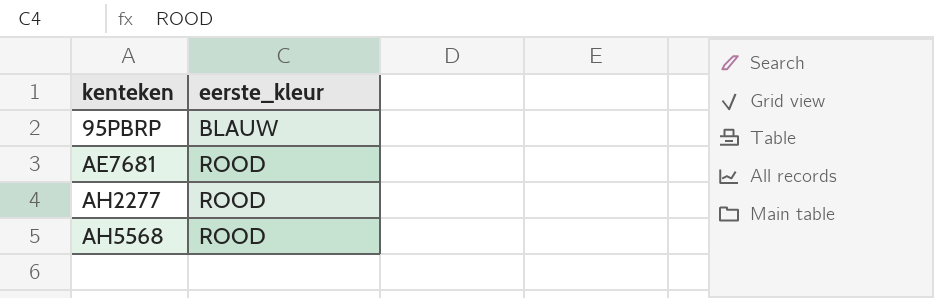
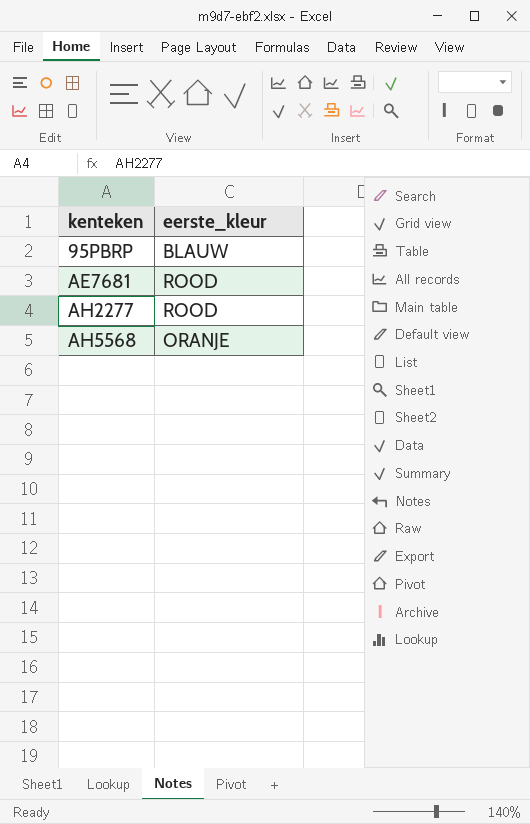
AH5568 | eerste_kleur: ROOD -> ORANJE

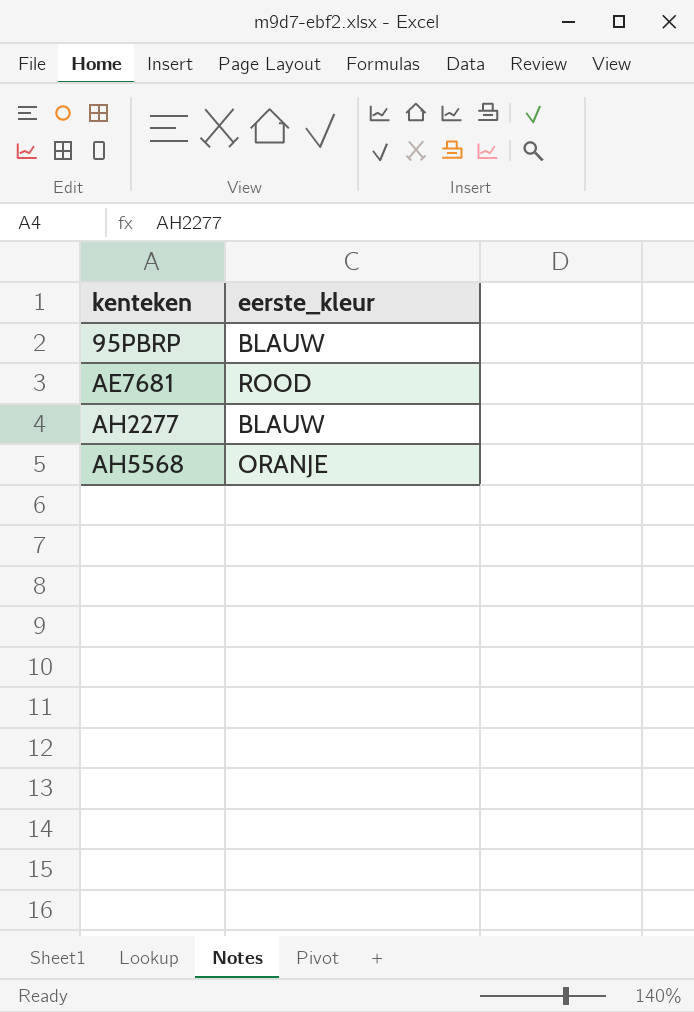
AH2277 | eerste_kleur: ROOD -> BLAUW

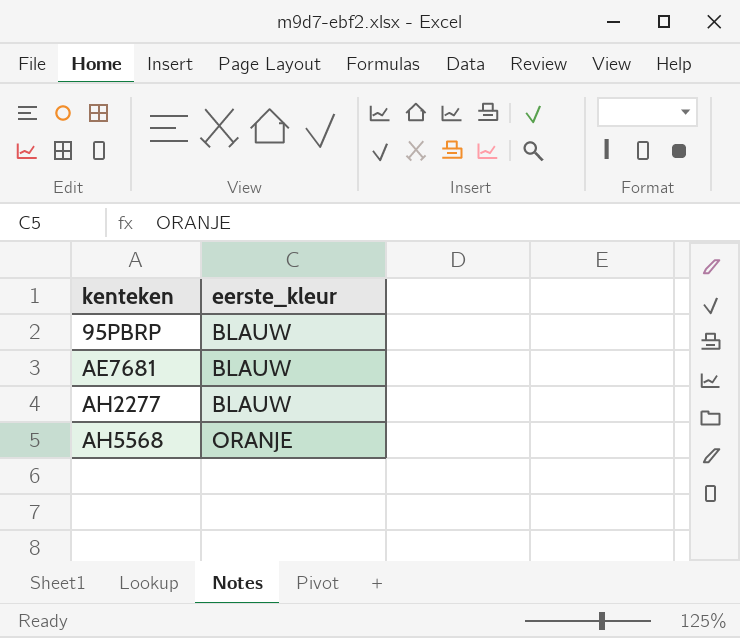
AE7681 | eerste_kleur: ROOD -> BLAUW

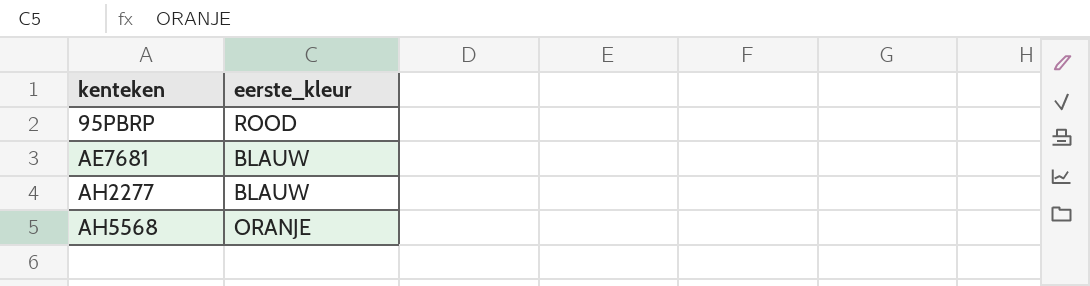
95PBRP | eerste_kleur: BLAUW -> ROOD

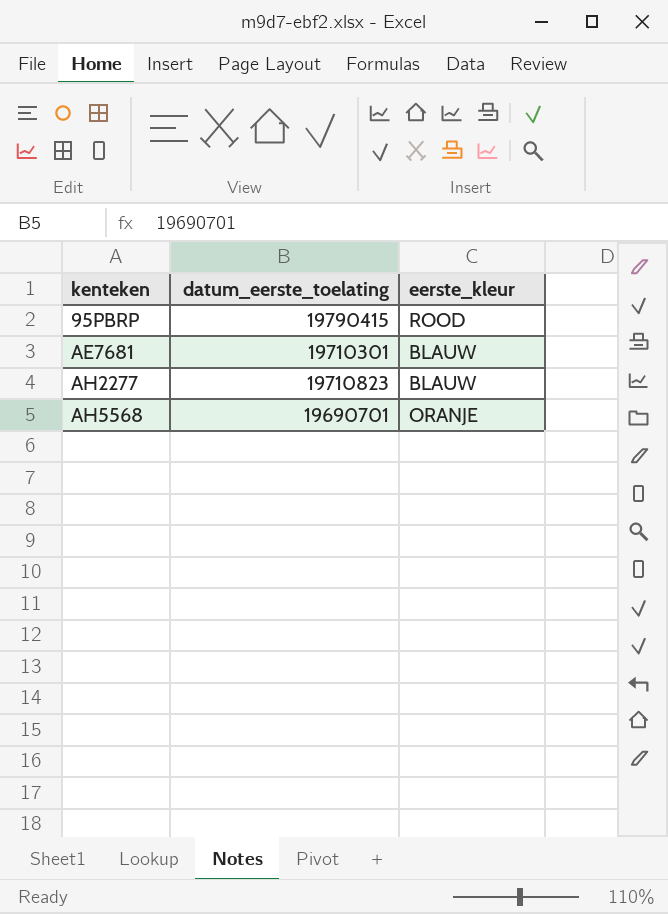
column datum_eerste_toelating | position: none -> 2

